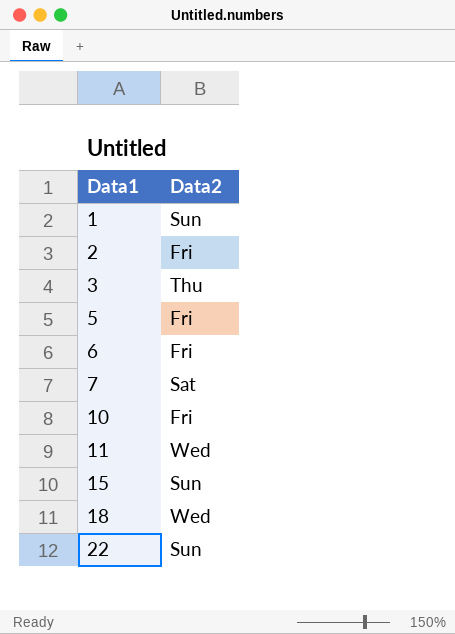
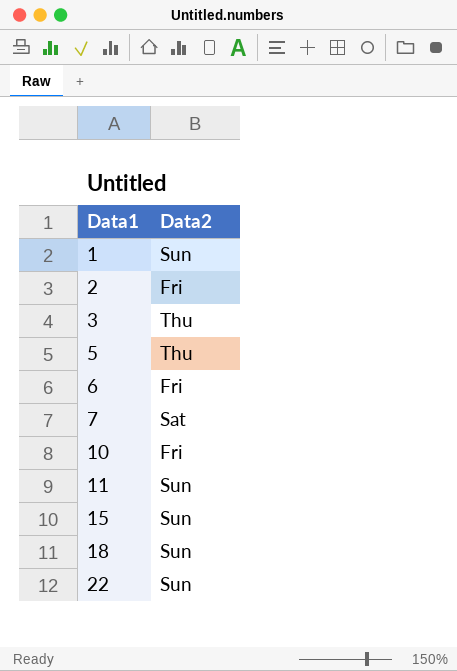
5 | Data2: Fri -> Thu
11 | Data2: Wed -> Sun
18 | Data2: Wed -> Sun

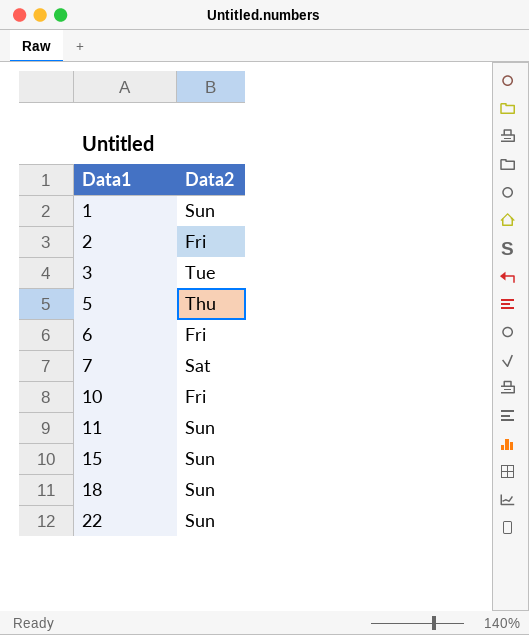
3 | Data2: Thu -> Tue

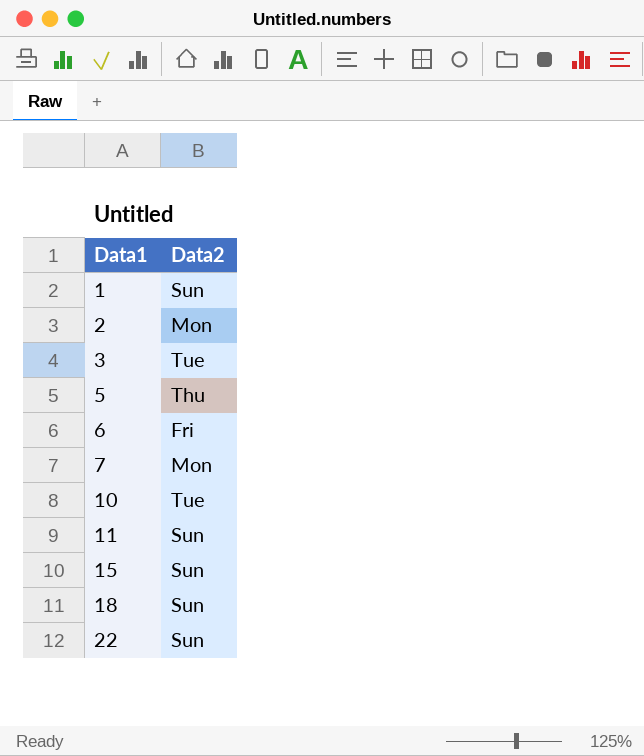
2 | Data2: Fri -> Mon
7 | Data2: Sat -> Mon
10 | Data2: Fri -> Tue

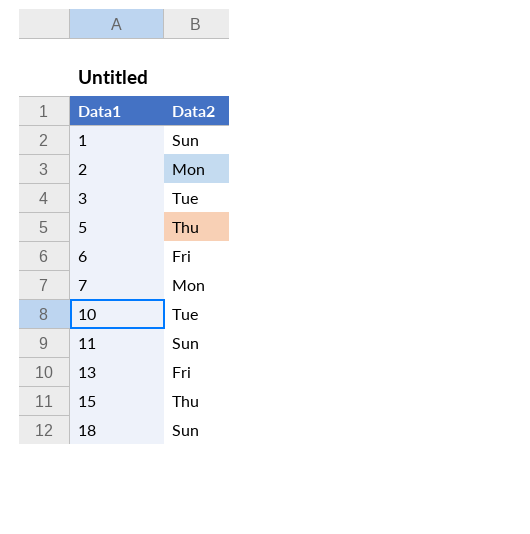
row 22: Sun -> none
row 13: none -> Fri
15 | Data2: Sun -> Thu

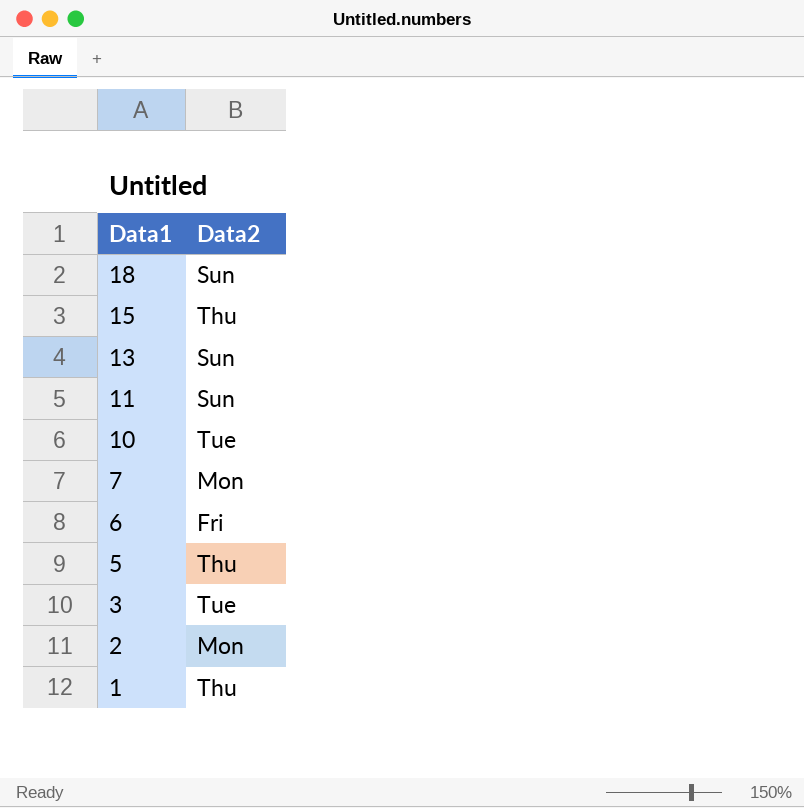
row order: Data1 ascending -> Data1 descending
13 | Data2: Fri -> Sun
1 | Data2: Sun -> Thu

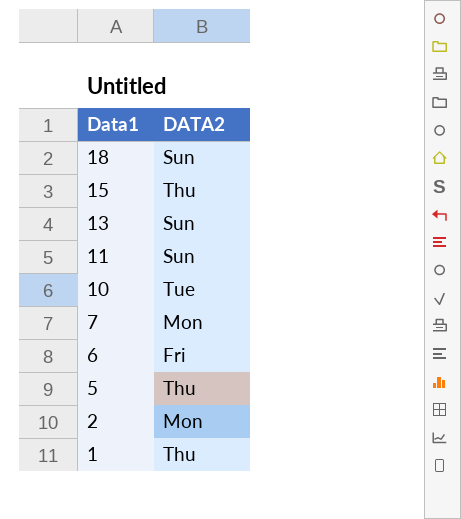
column name: Data2 -> DATA2
row 3: Tue -> none

